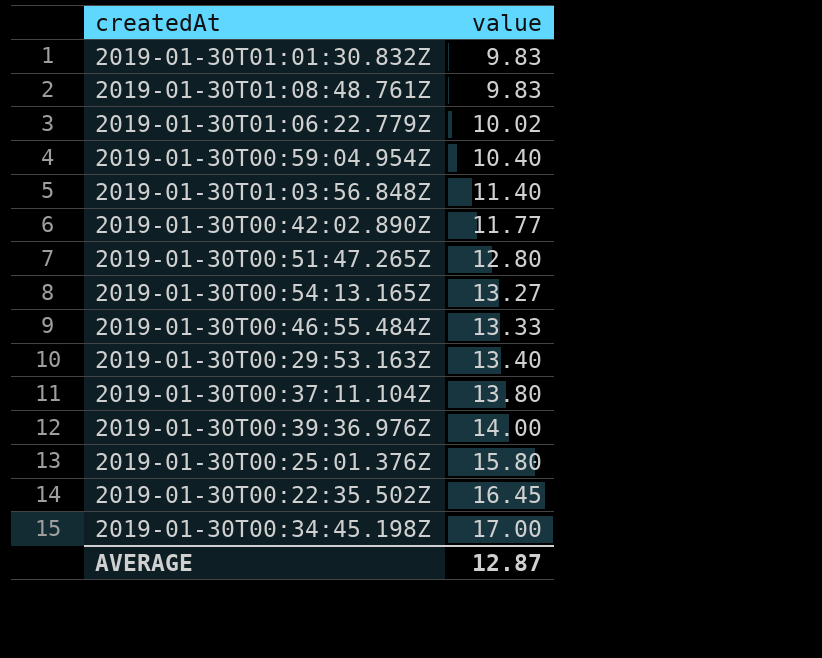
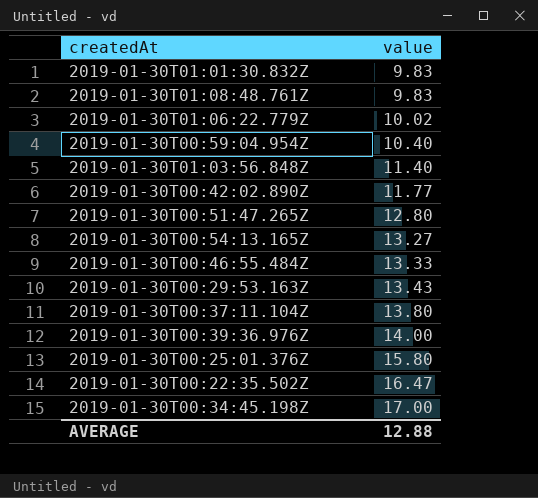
2019-01-30T00:29:53.163Z | value: 13.40 -> 13.43
2019-01-30T00:22:35.502Z | value: 16.45 -> 16.47
AVERAGE | value: 12.87 -> 12.88

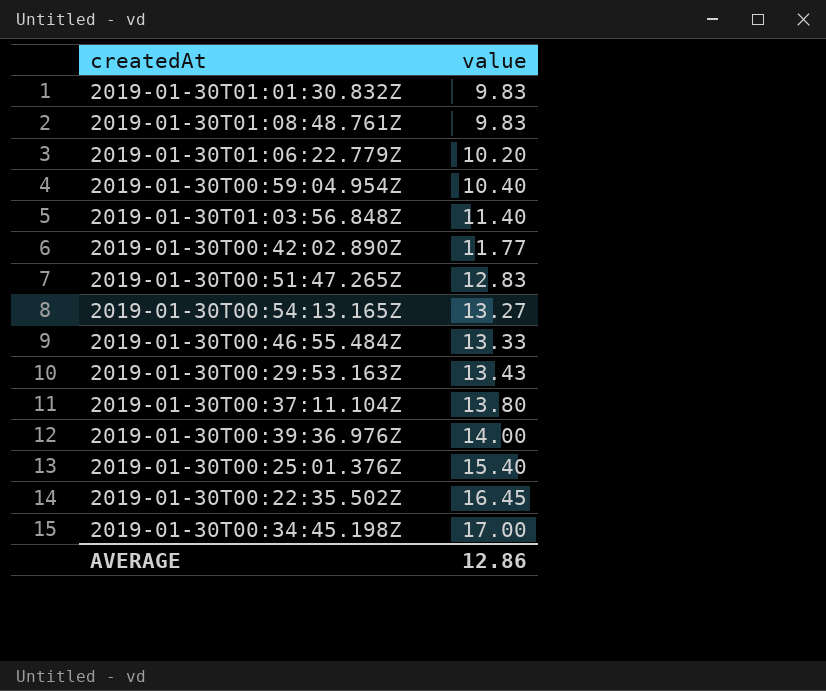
2019-01-30T01:06:22.779Z | value: 10.02 -> 10.20
2019-01-30T00:51:47.265Z | value: 12.80 -> 12.83
2019-01-30T00:25:01.376Z | value: 15.80 -> 15.40
2019-01-30T00:22:35.502Z | value: 16.47 -> 16.45
AVERAGE | value: 12.88 -> 12.86

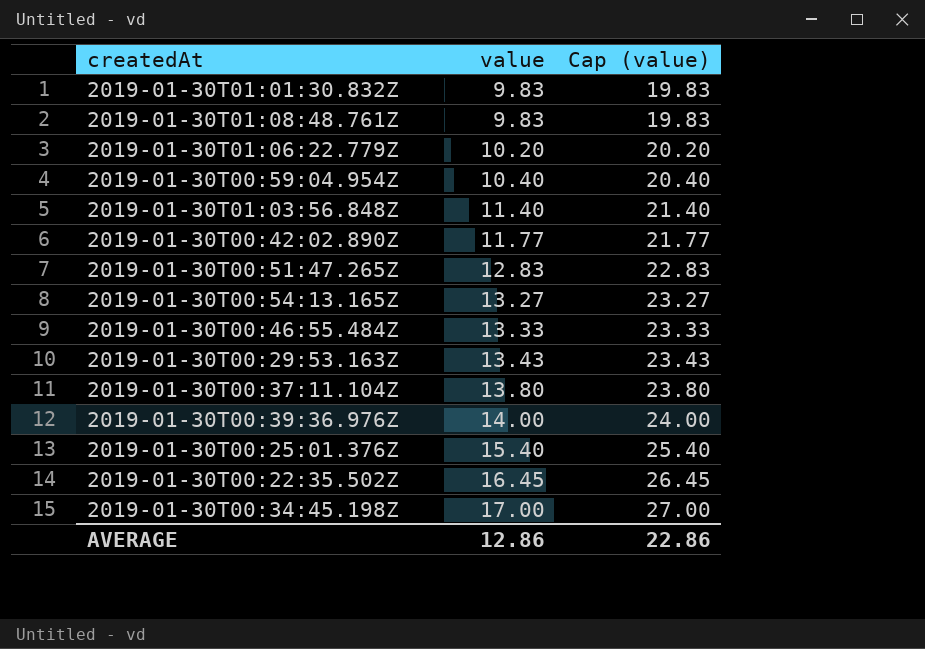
column Cap (value) | formula: none -> [value] + 10

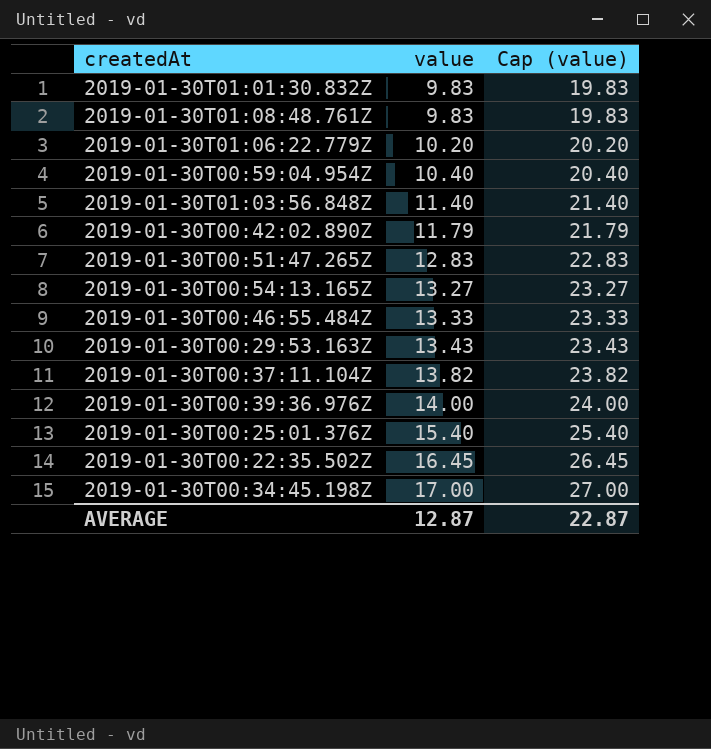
2019-01-30T00:42:02.890Z | value: 11.77 -> 11.79
2019-01-30T00:42:02.890Z | Cap (value): 21.77 -> 21.79
2019-01-30T00:37:11.104Z | value: 13.80 -> 13.82
2019-01-30T00:37:11.104Z | Cap (value): 23.80 -> 23.82
AVERAGE | value: 12.86 -> 12.87
AVERAGE | Cap (value): 22.86 -> 22.87

